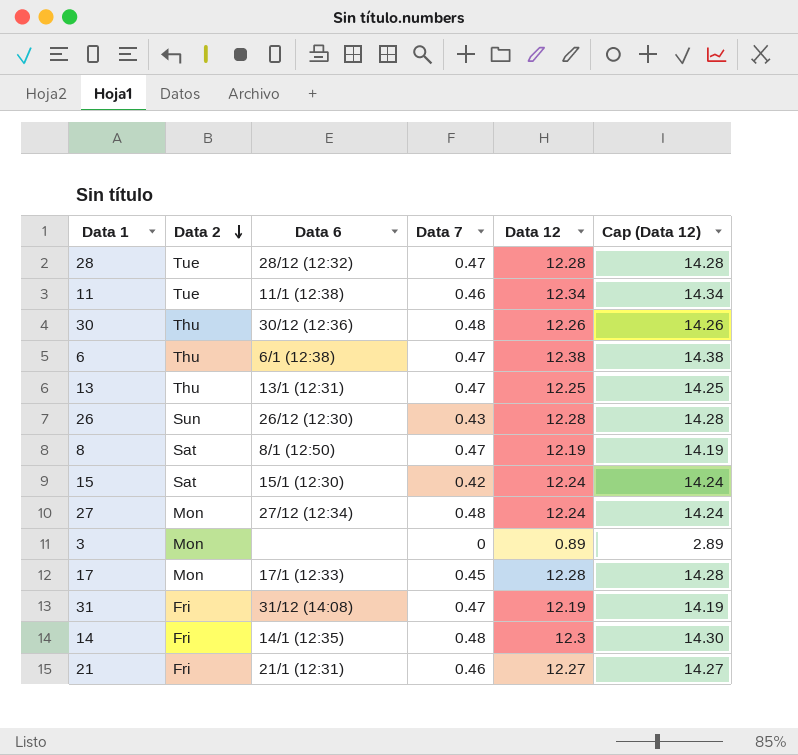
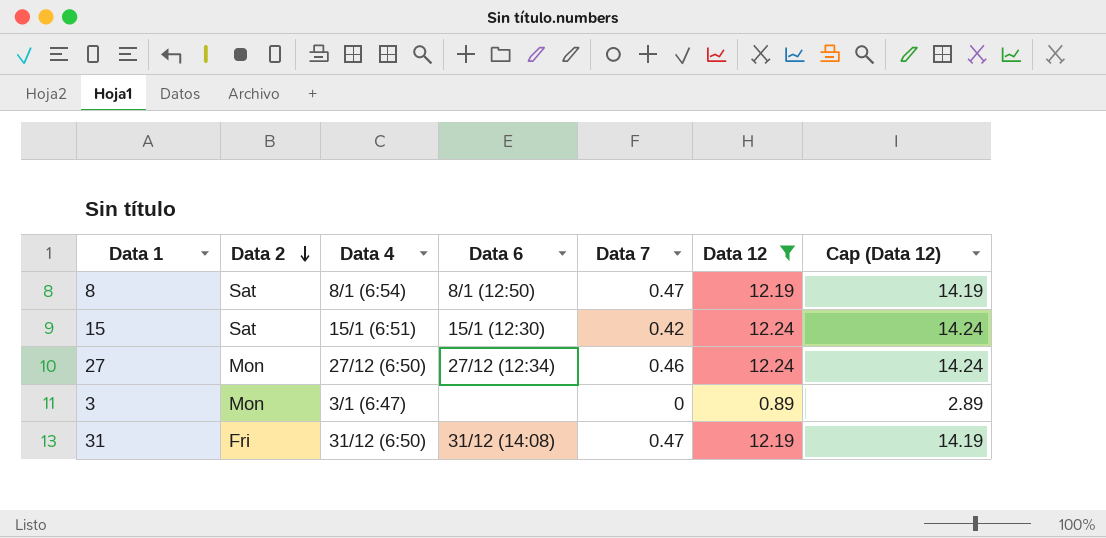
filter: none -> Data 12 <= 12.24
column Data 4 | position: none -> 3
27 | Data 7: 0.48 -> 0.46

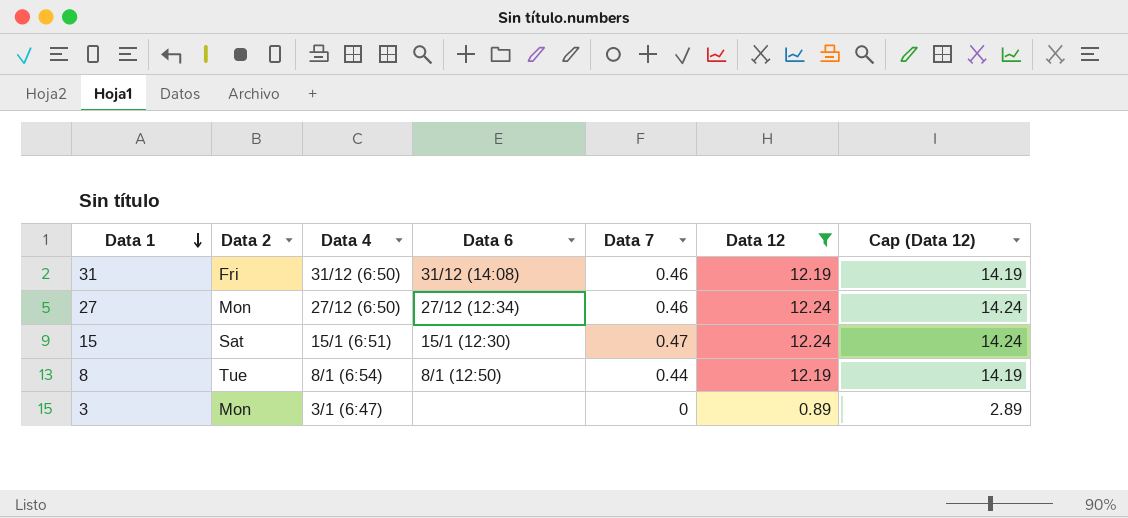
row order: Data 2 descending -> Data 1 descending
31 | Data 7: 0.47 -> 0.46
15 | Data 7: 0.42 -> 0.47
8 | Data 2: Sat -> Tue
8 | Data 7: 0.47 -> 0.44

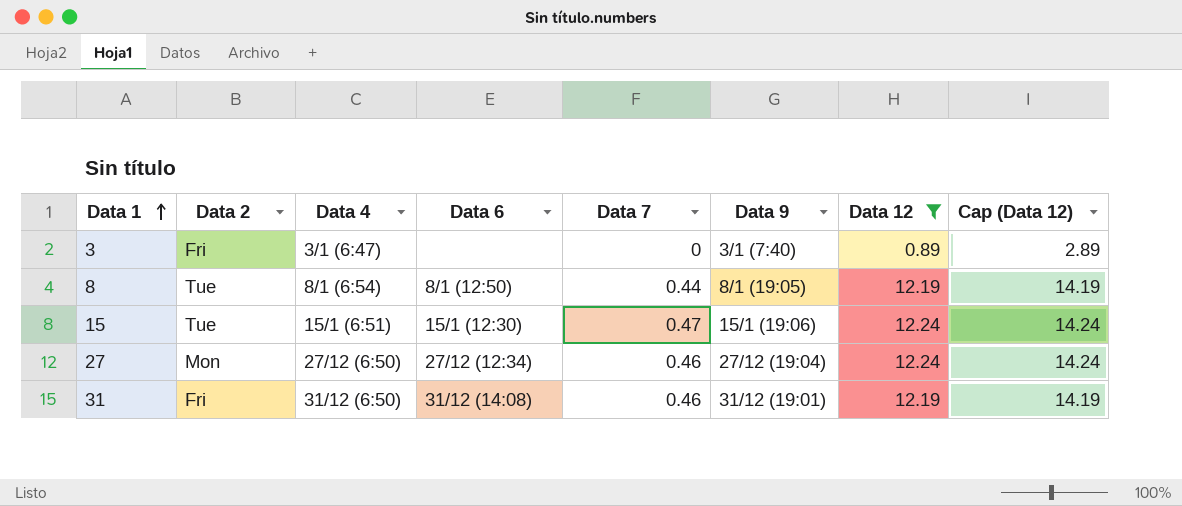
row order: Data 1 descending -> Data 1 ascending
column Data 9 | position: none -> 6
3 | Data 2: Mon -> Fri
15 | Data 2: Sat -> Tue

